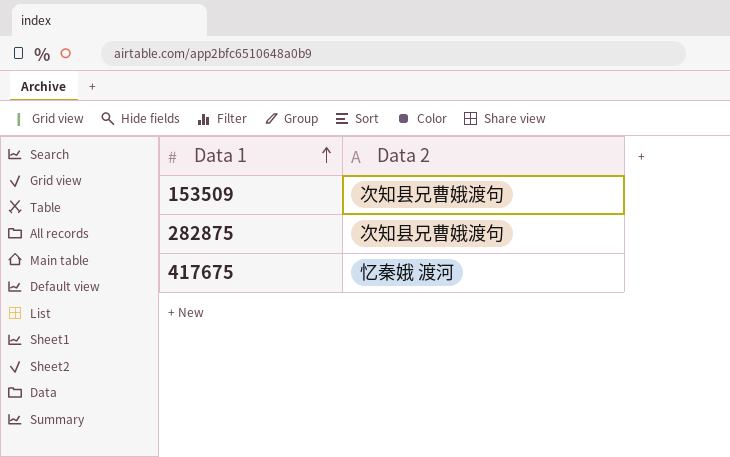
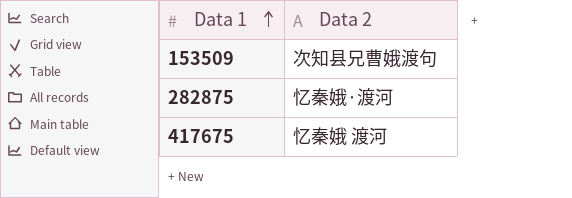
282875 | Data 2: 次知县兄曹娥渡句 -> 忆秦娥·渡河

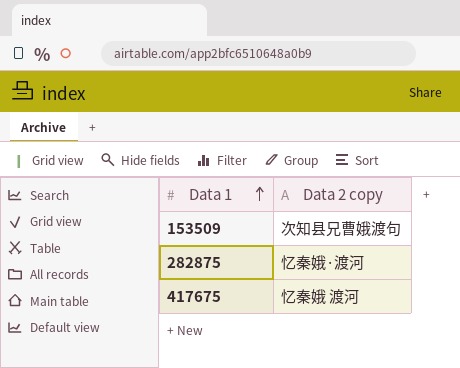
column name: Data 2 -> Data 2 copy

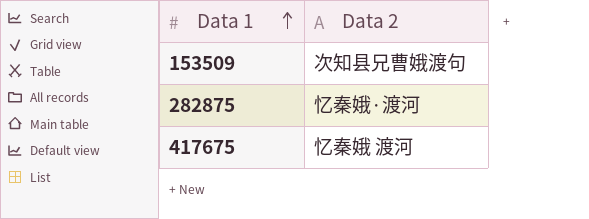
column name: Data 2 copy -> Data 2

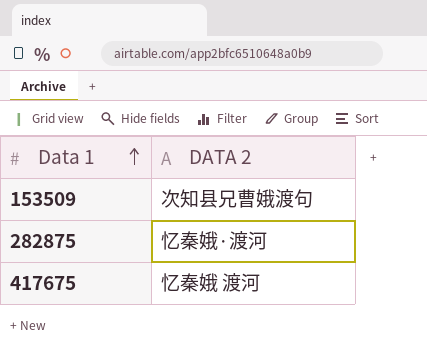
column name: Data 2 -> DATA 2

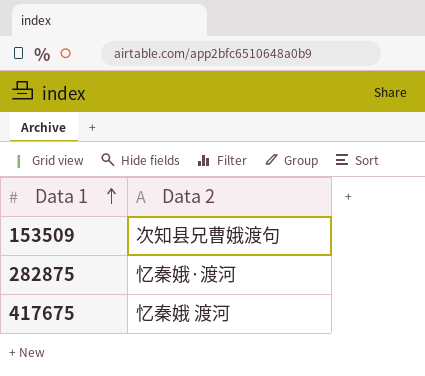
column name: DATA 2 -> Data 2

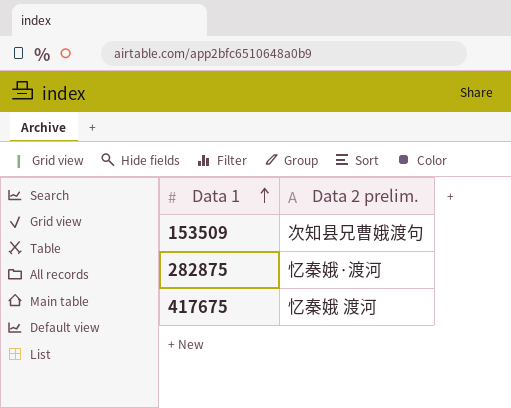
column name: Data 2 -> Data 2 prelim.

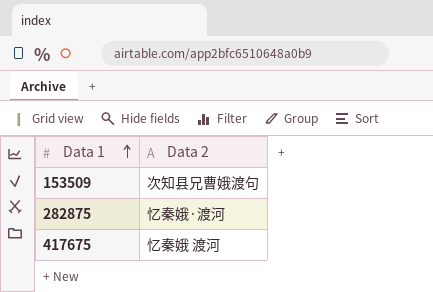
column name: Data 2 prelim. -> Data 2

